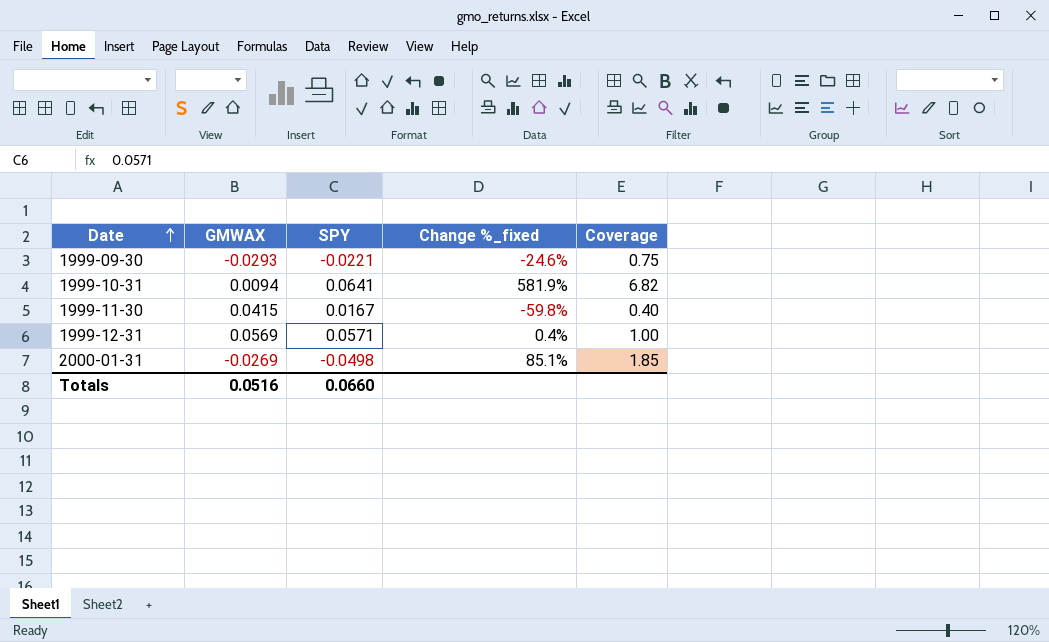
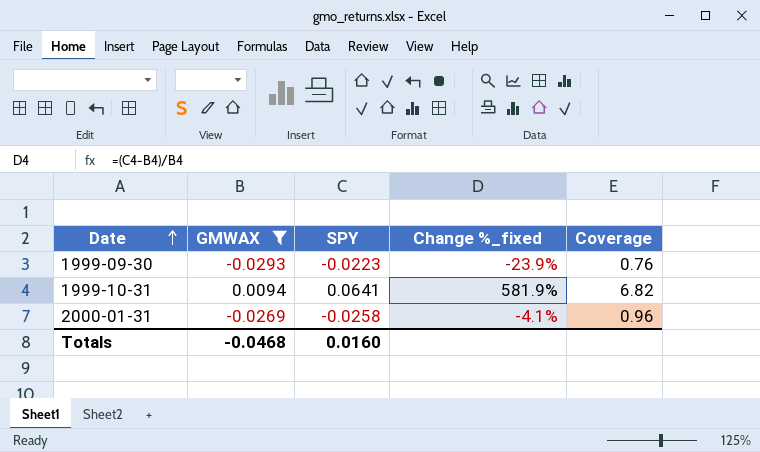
filter: none -> GMWAX <= 0.0094
1999-09-30 | SPY: -0.0221 -> -0.0223
1999-09-30 | Change %_fixed: -24.6% -> -23.9%
1999-09-30 | Coverage: 0.75 -> 0.76
2000-01-31 | SPY: -0.0498 -> -0.0258
2000-01-31 | Change %_fixed: 85.1% -> -4.1%
2000-01-31 | Coverage: 1.85 -> 0.96
Totals | GMWAX: 0.0516 -> -0.0468
Totals | SPY: 0.0660 -> 0.0160

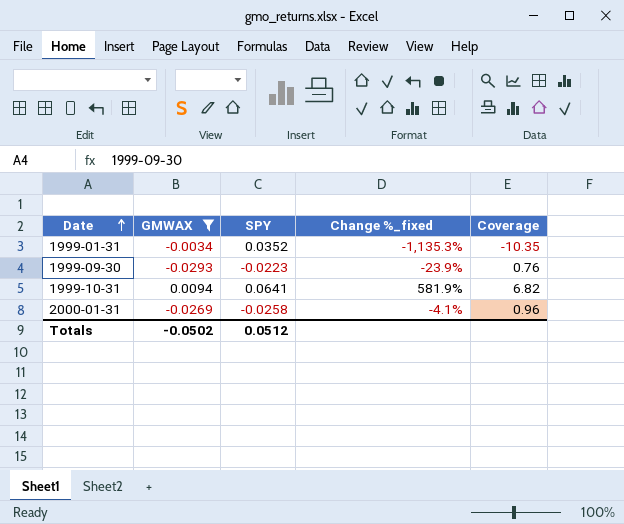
row 1999-01-31: none -> -0.0034 | 0.0352 | -1,135.3% | -10.35
Totals | GMWAX: -0.0468 -> -0.0502
Totals | SPY: 0.0160 -> 0.0512

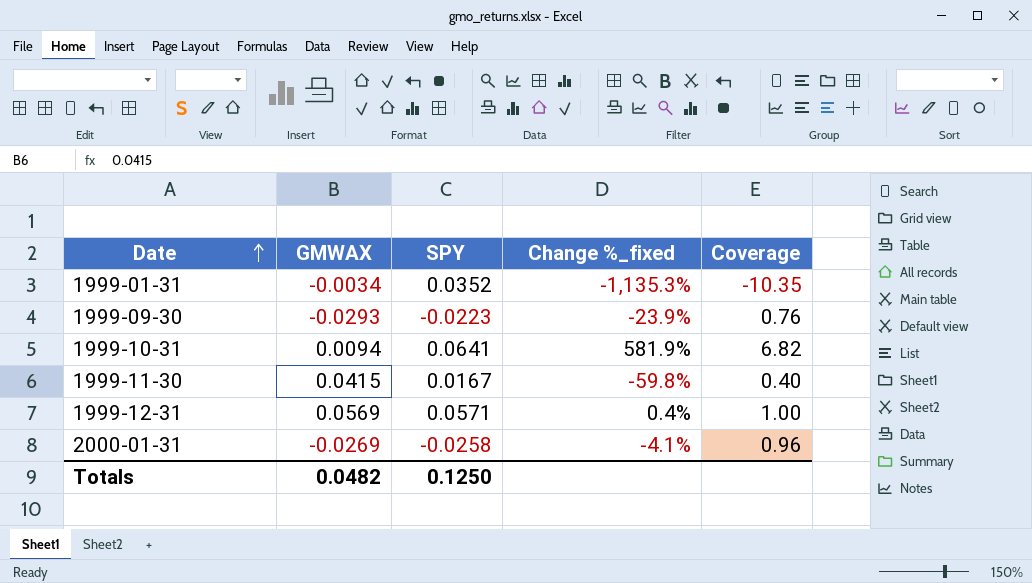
filter: GMWAX <= 0.0094 -> none
Totals | GMWAX: -0.0502 -> 0.0482
Totals | SPY: 0.0512 -> 0.1250

